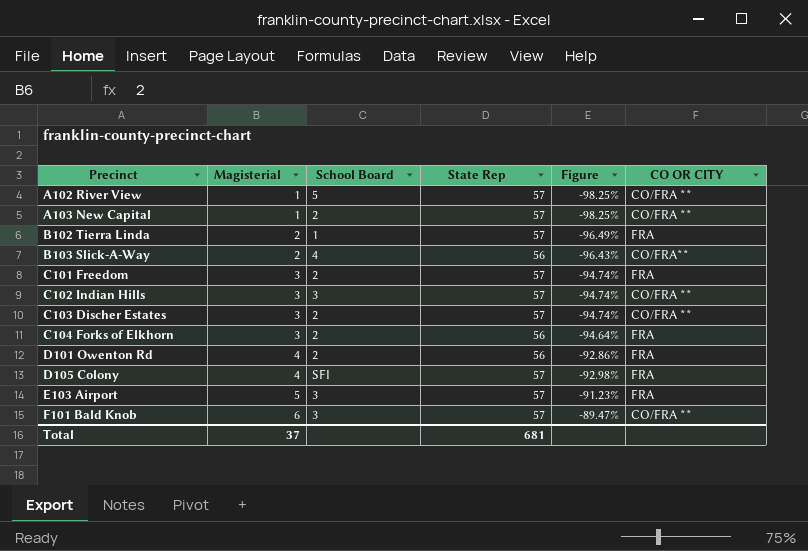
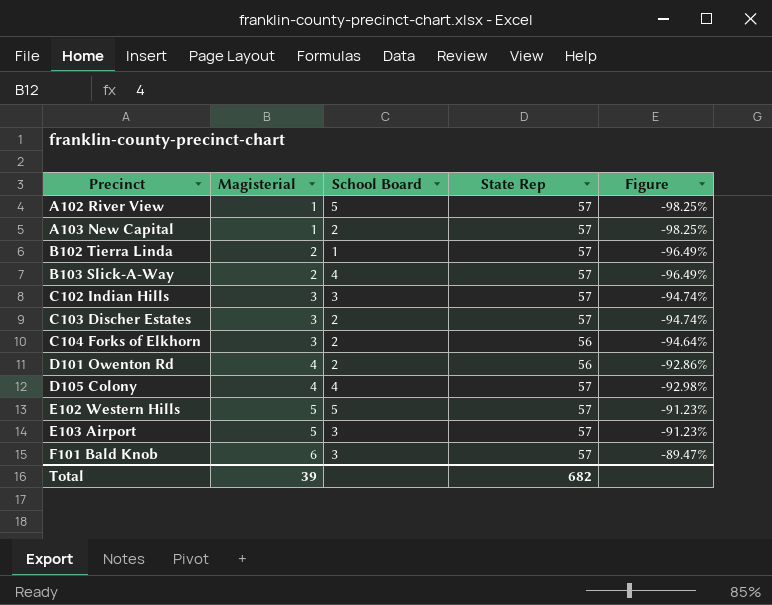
column CO OR CITY | position: 6 -> none
row C101 Freedom: 3 | 2 | 57 | -94.74% | FRA -> none
B103 Slick-A-Way | State Rep: 56 -> 57
B103 Slick-A-Way | Figure: -96.43% -> -96.49%
D105 Colony | School Board: SFI -> 4
row E102 Western Hills: none -> 5 | 5 | 57 | -91.23%
Total | Magisterial: 37 -> 39
Total | State Rep: 681 -> 682

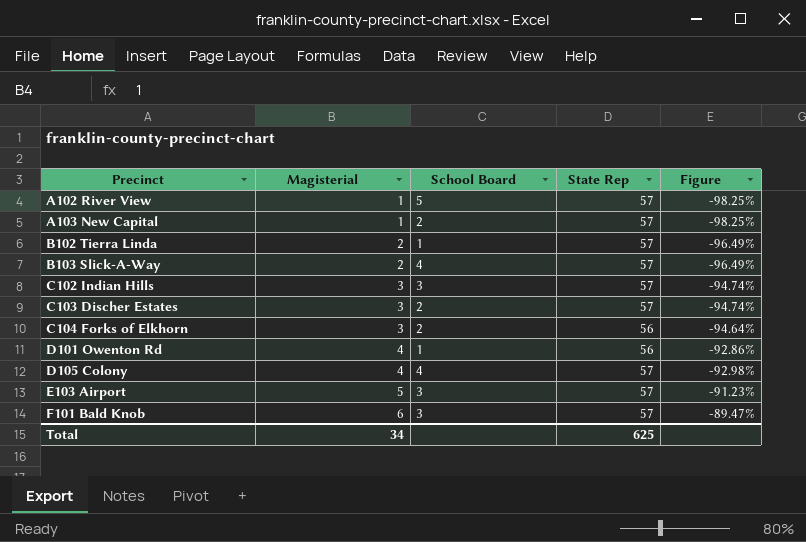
row E102 Western Hills: 5 | 5 | 57 | -91.23% -> none
D101 Owenton Rd | School Board: 2 -> 1
Total | Magisterial: 39 -> 34
Total | State Rep: 682 -> 625

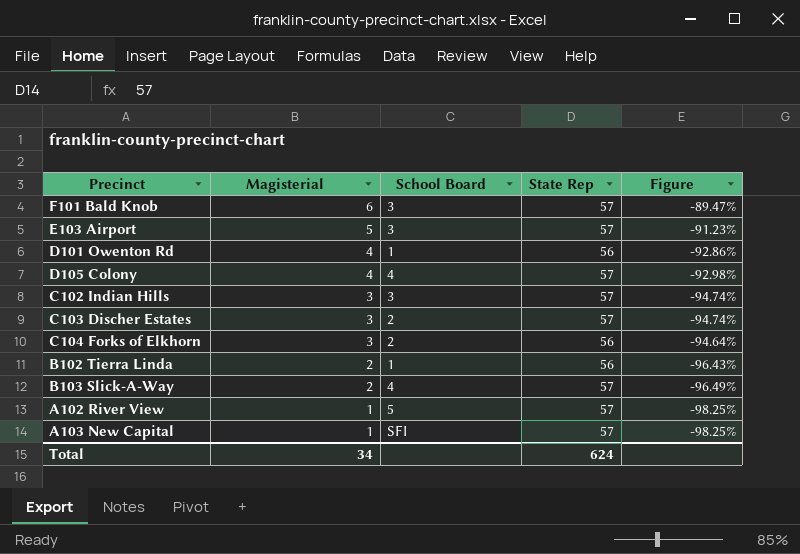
row order: Precinct ascending -> Magisterial descending
B102 Tierra Linda | State Rep: 57 -> 56
B102 Tierra Linda | Figure: -96.49% -> -96.43%
A103 New Capital | School Board: 2 -> SFI
Total | State Rep: 625 -> 624

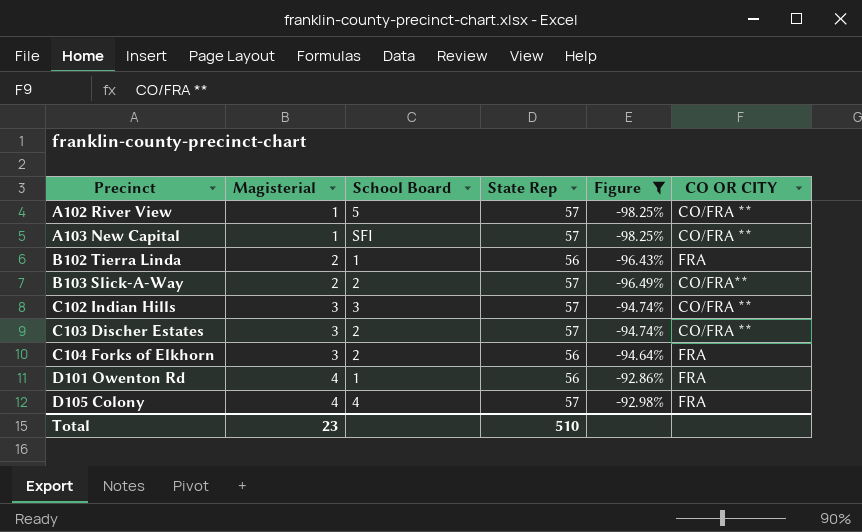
filter: none -> Figure <= -92.86%
row order: Magisterial descending -> Precinct ascending
column CO OR CITY | position: none -> 6
B103 Slick-A-Way | School Board: 4 -> 2
Total | Magisterial: 34 -> 23
Total | State Rep: 624 -> 510

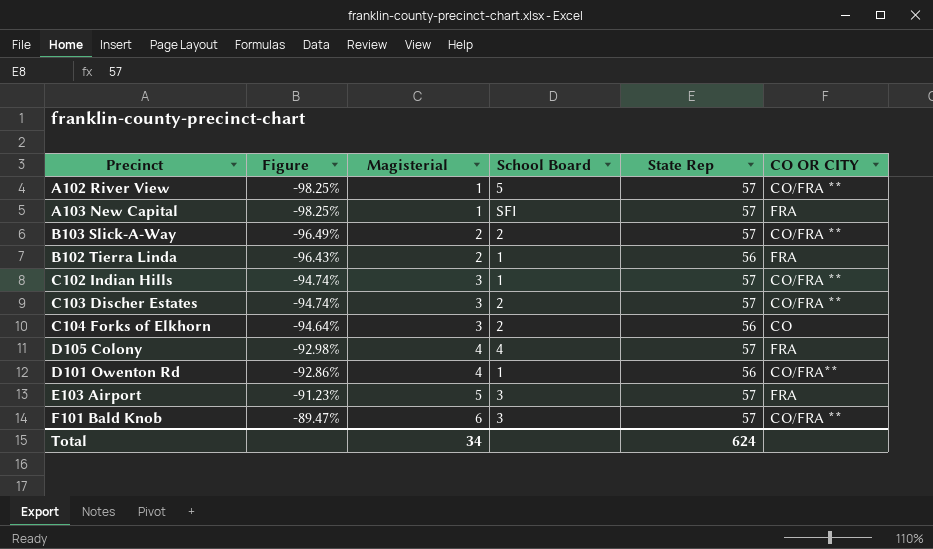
filter: Figure <= -92.86% -> none
row order: Precinct ascending -> Figure ascending
column Figure | position: 5 -> 2
A103 New Capital | CO OR CITY: CO/FRA ** -> FRA
B103 Slick-A-Way | CO OR CITY: CO/FRA** -> CO/FRA **
C102 Indian Hills | School Board: 3 -> 1
C104 Forks of Elkhorn | CO OR CITY: FRA -> CO
D101 Owenton Rd | CO OR CITY: FRA -> CO/FRA**
Total | Magisterial: 23 -> 34
Total | State Rep: 510 -> 624

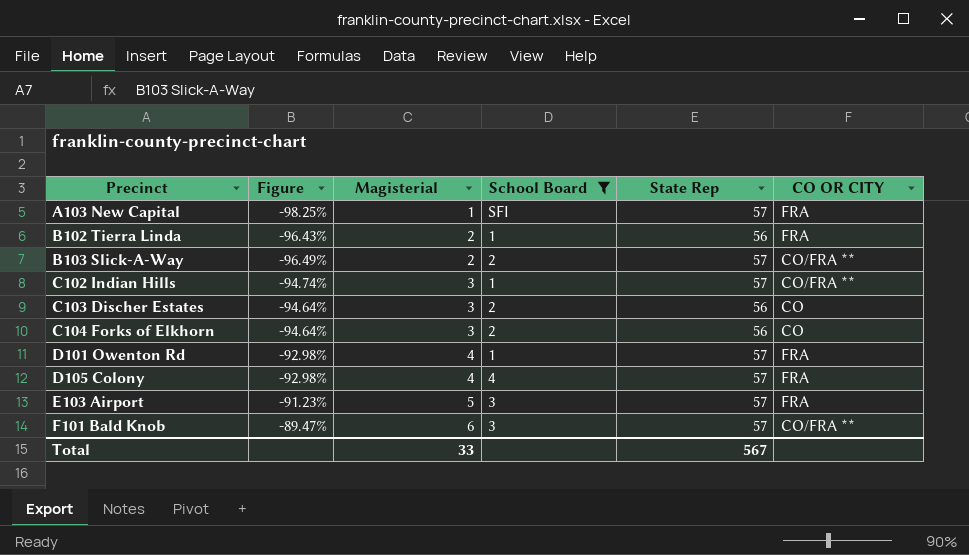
filter: none -> School Board != 5
row order: Figure ascending -> Precinct ascending
C103 Discher Estates | Figure: -94.74% -> -94.64%
C103 Discher Estates | State Rep: 57 -> 56
C103 Discher Estates | CO OR CITY: CO/FRA ** -> CO
D101 Owenton Rd | Figure: -92.86% -> -92.98%
D101 Owenton Rd | State Rep: 56 -> 57
D101 Owenton Rd | CO OR CITY: CO/FRA** -> FRA
Total | Magisterial: 34 -> 33
Total | State Rep: 624 -> 567

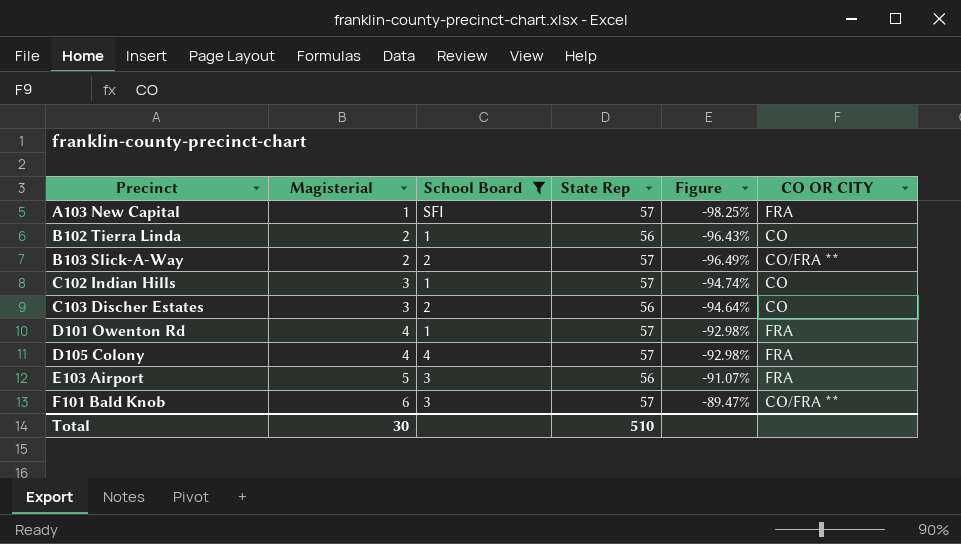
column Figure | position: 2 -> 5
row C104 Forks of Elkhorn: -94.64% | 3 | 2 | 56 | CO -> none
B102 Tierra Linda | CO OR CITY: FRA -> CO
C102 Indian Hills | CO OR CITY: CO/FRA ** -> CO
E103 Airport | State Rep: 57 -> 56
E103 Airport | Figure: -91.23% -> -91.07%
Total | Magisterial: 33 -> 30
Total | State Rep: 567 -> 510

